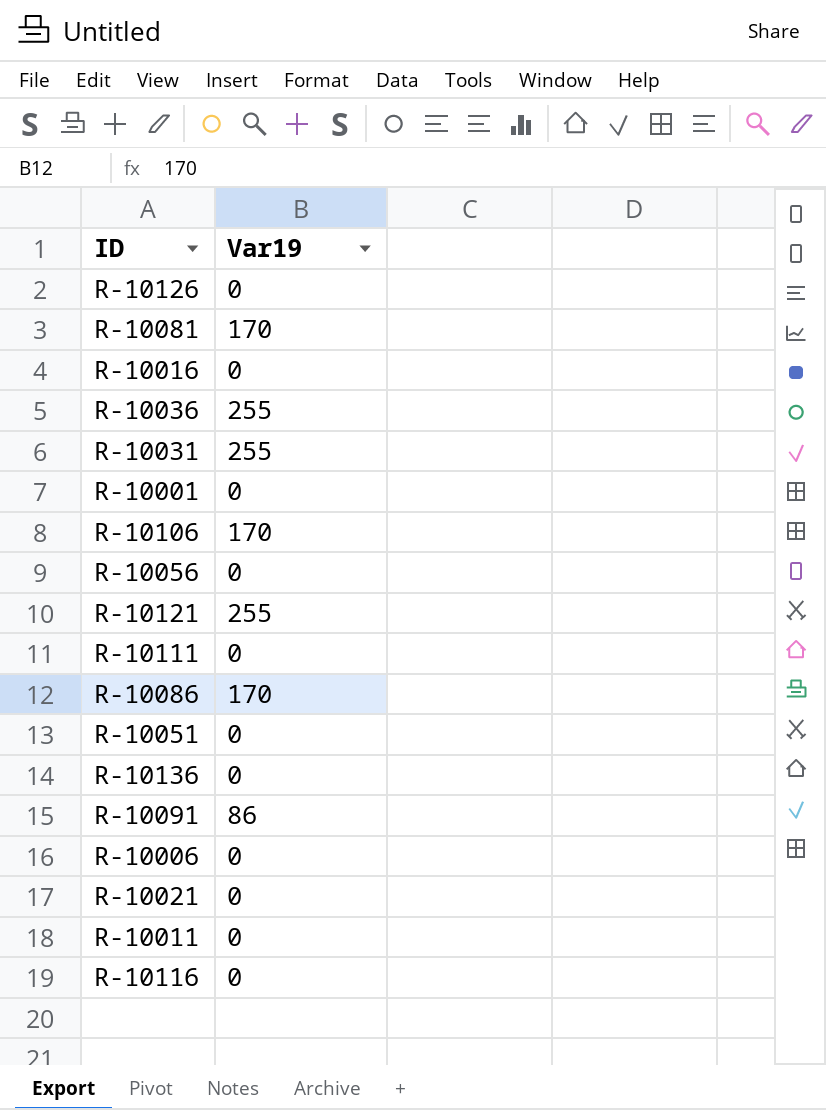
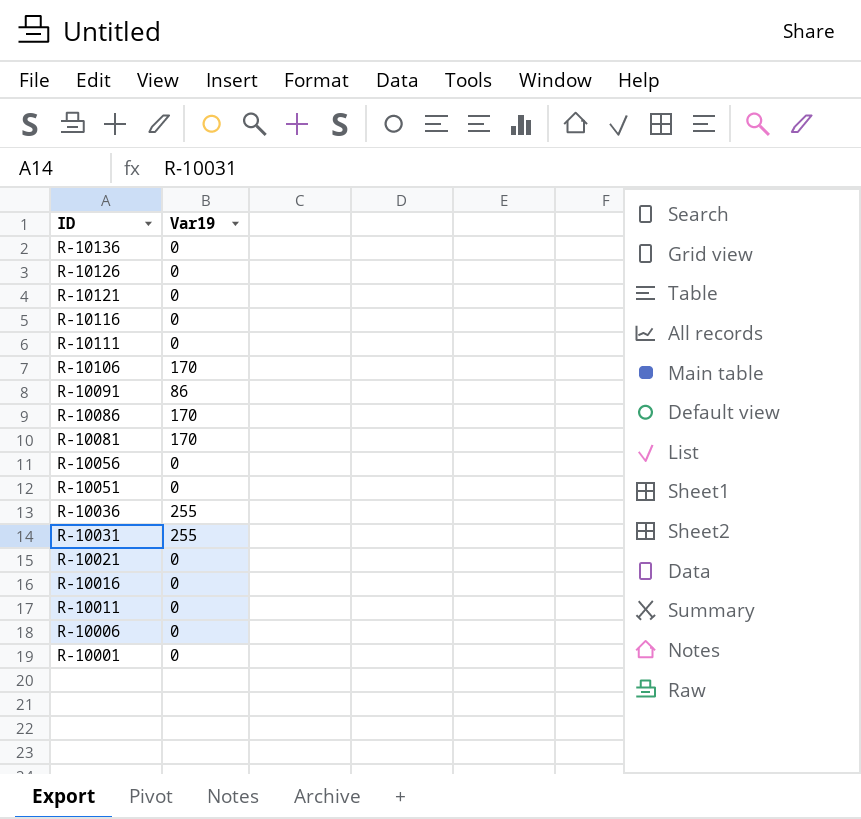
row order: none -> ID descending
R-10121 | Var19: 255 -> 0

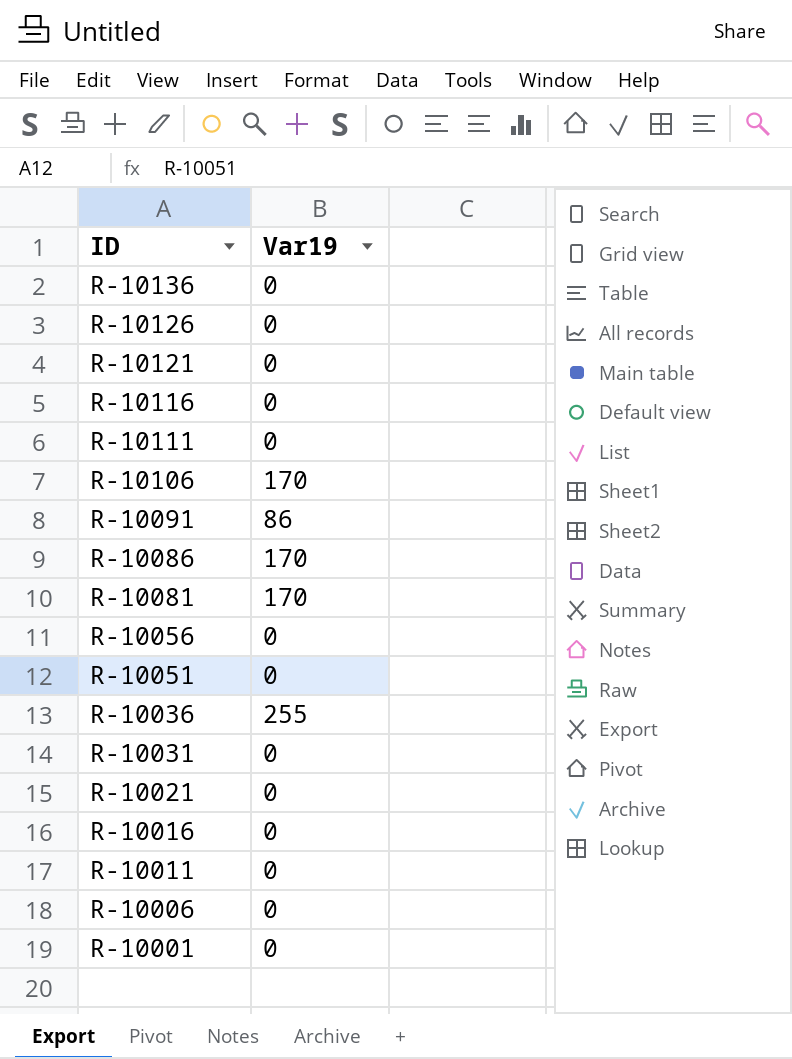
R-10031 | Var19: 255 -> 0

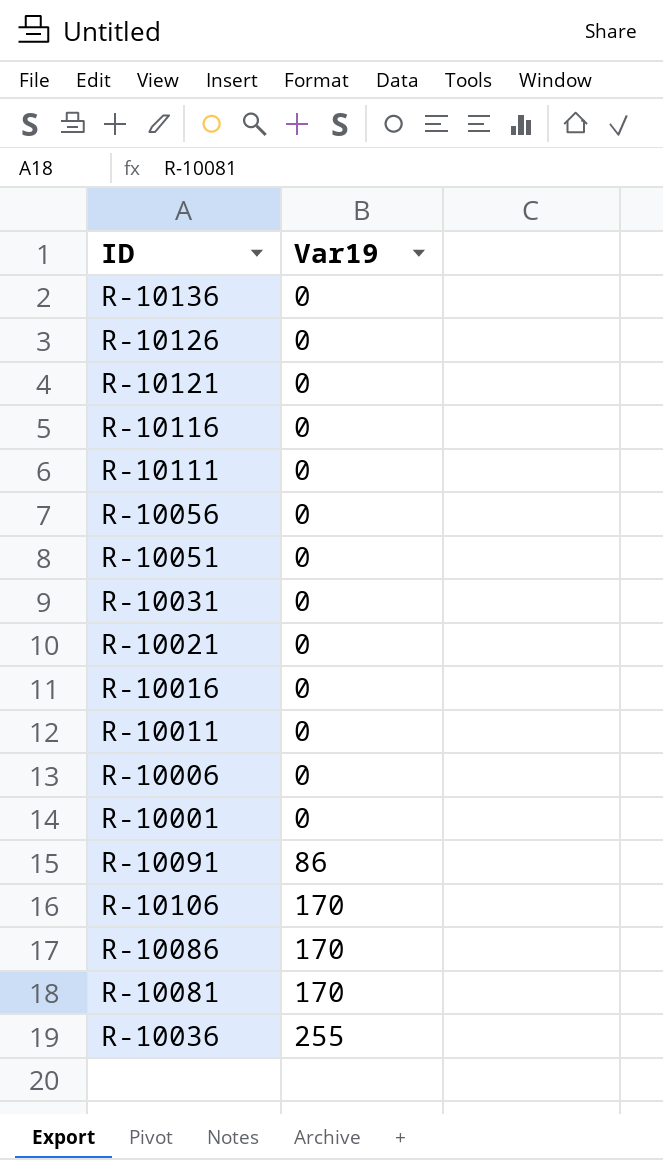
row order: ID descending -> Var19 ascending

